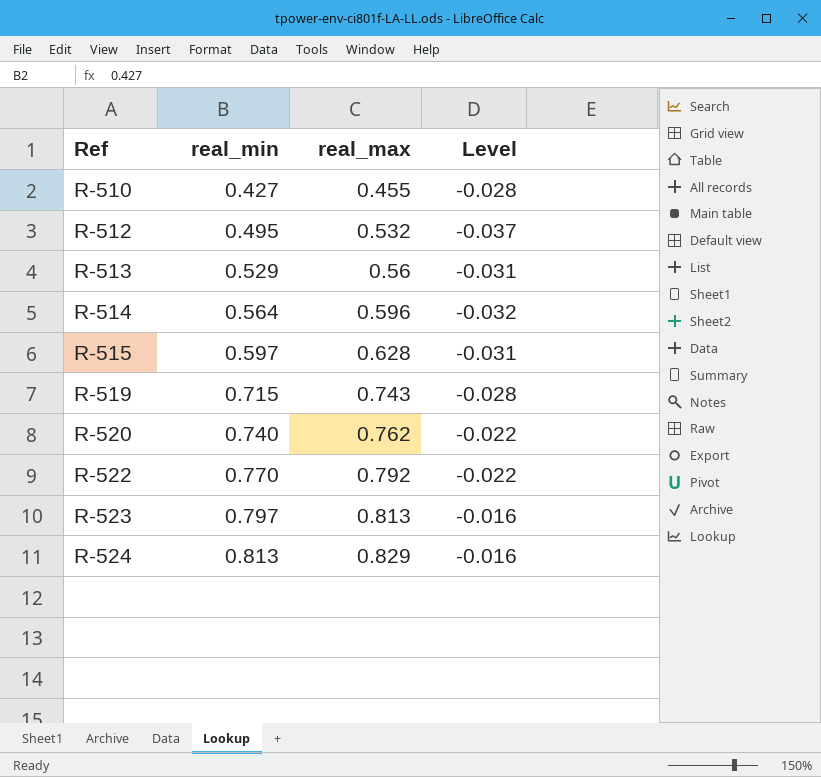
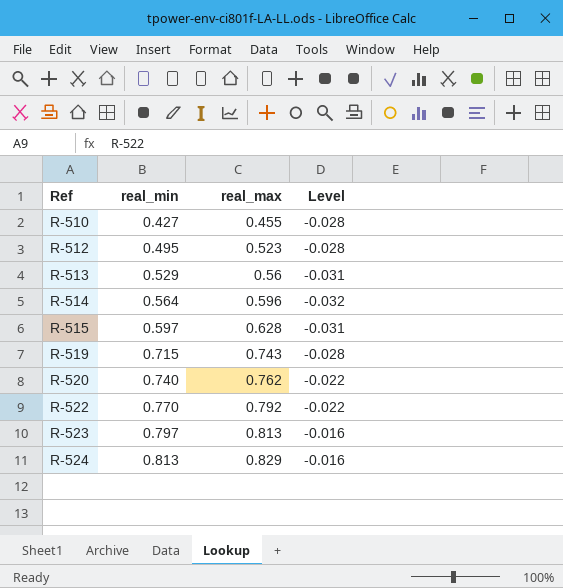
R-512 | real_max: 0.532 -> 0.523
R-512 | Level: -0.037 -> -0.028

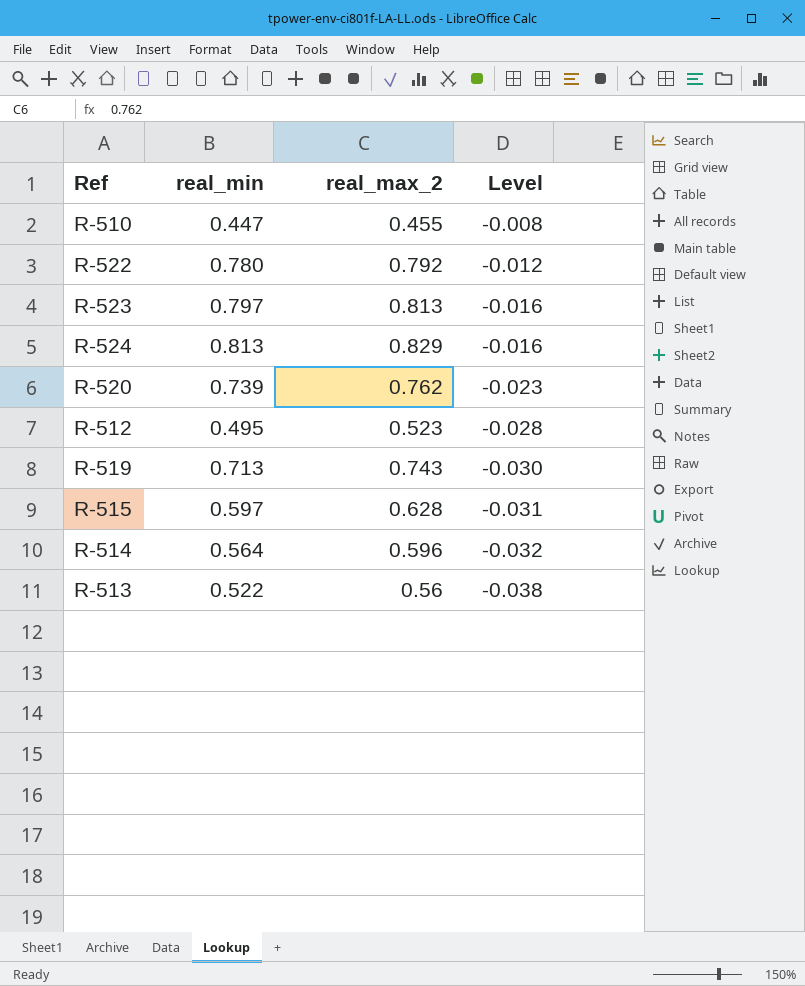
row order: Ref ascending -> Level descending
column name: real_max -> real_max_2
R-510 | real_min: 0.427 -> 0.447
R-510 | Level: -0.028 -> -0.008
R-522 | real_min: 0.770 -> 0.780
R-522 | Level: -0.022 -> -0.012
R-520 | real_min: 0.740 -> 0.739
R-520 | Level: -0.022 -> -0.023
R-519 | real_min: 0.715 -> 0.713
R-519 | Level: -0.028 -> -0.030
R-513 | real_min: 0.529 -> 0.522
R-513 | Level: -0.031 -> -0.038

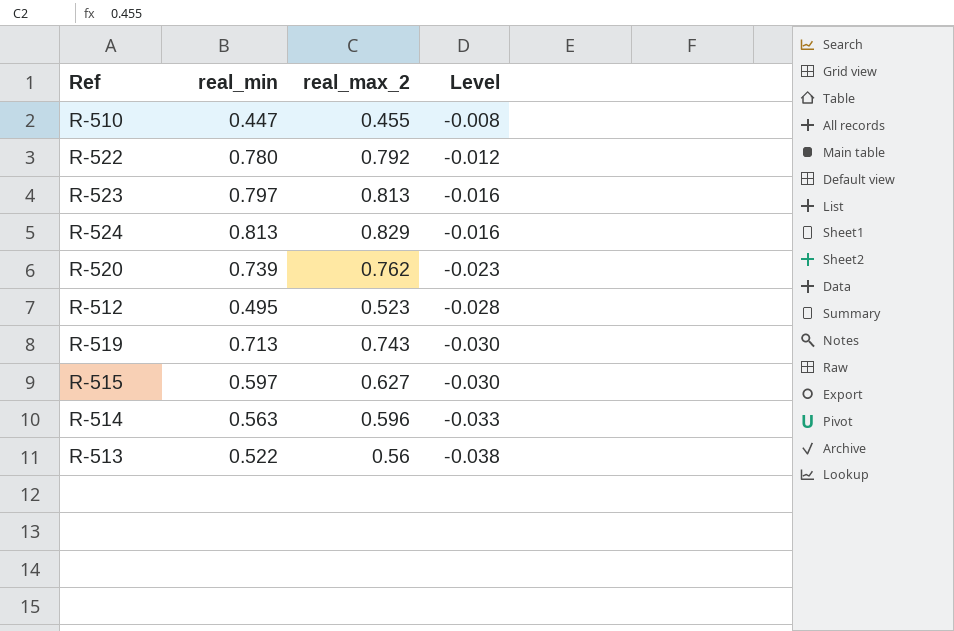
R-515 | real_max_2: 0.628 -> 0.627
R-515 | Level: -0.031 -> -0.030
R-514 | real_min: 0.564 -> 0.563
R-514 | Level: -0.032 -> -0.033

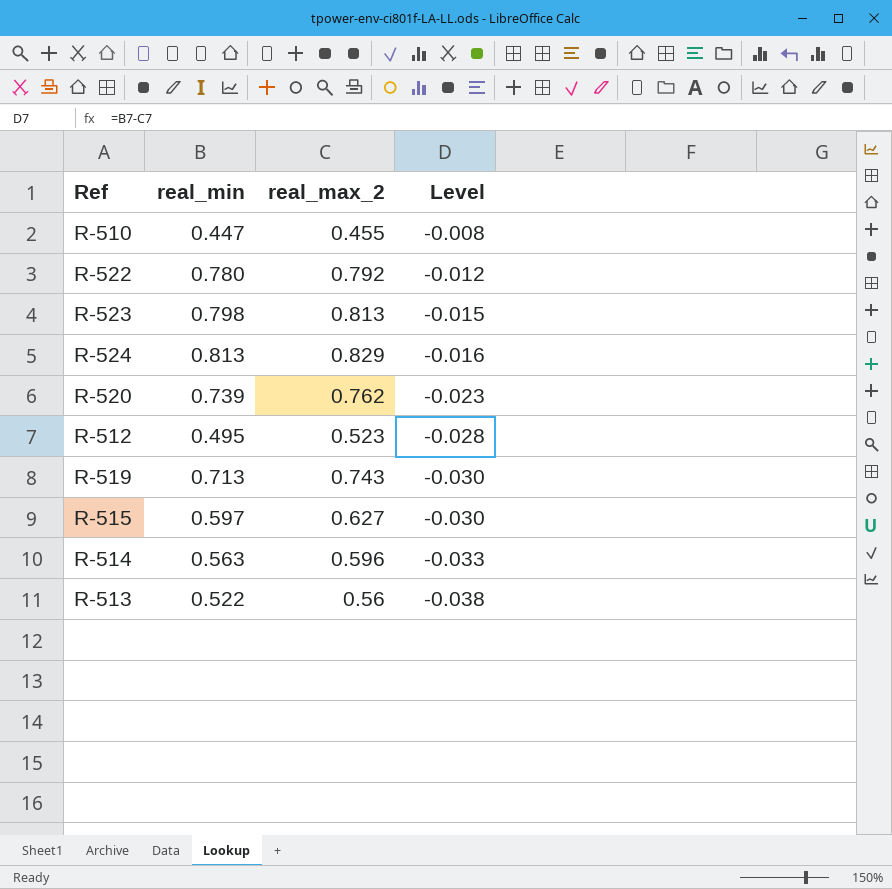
R-523 | real_min: 0.797 -> 0.798
R-523 | Level: -0.016 -> -0.015

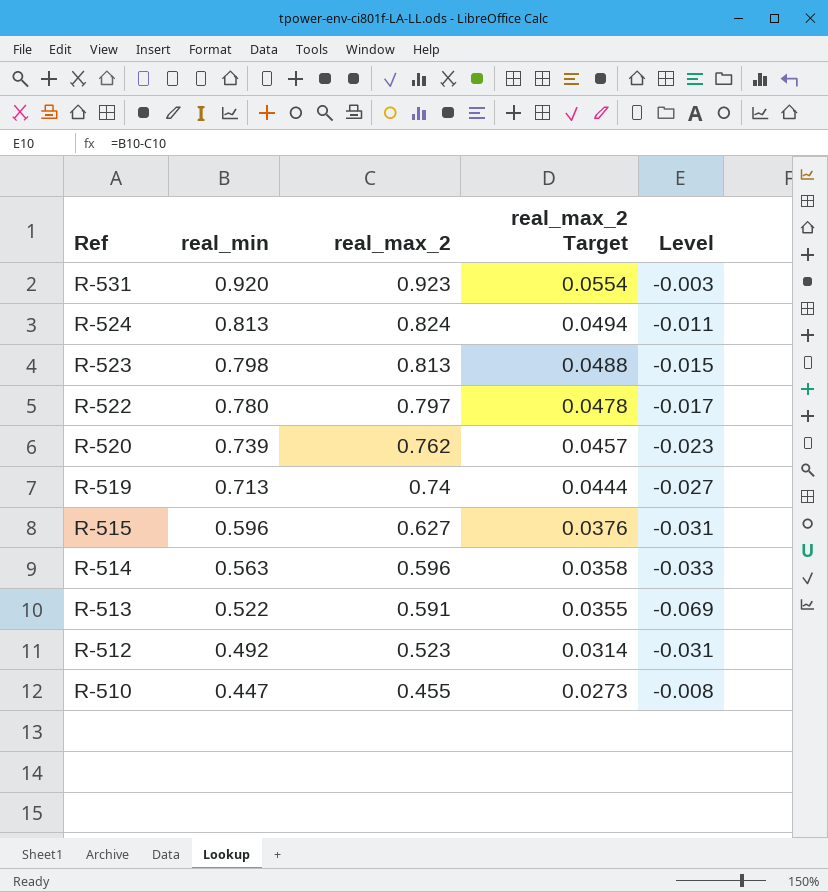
row order: Level descending -> Ref descending
column real_max_2 Target | formula: none -> [real_max_2] * 0.06
row R-531: none -> 0.920 | 0.923 | 0.0554 | -0.003
R-524 | real_max_2: 0.829 -> 0.824
R-524 | Level: -0.016 -> -0.011
R-522 | real_max_2: 0.792 -> 0.797
R-522 | Level: -0.012 -> -0.017
R-519 | real_max_2: 0.743 -> 0.74
R-519 | Level: -0.030 -> -0.027
R-515 | real_min: 0.597 -> 0.596
R-515 | Level: -0.030 -> -0.031
R-513 | real_max_2: 0.56 -> 0.591
R-513 | Level: -0.038 -> -0.069
R-512 | real_min: 0.495 -> 0.492
R-512 | Level: -0.028 -> -0.031

